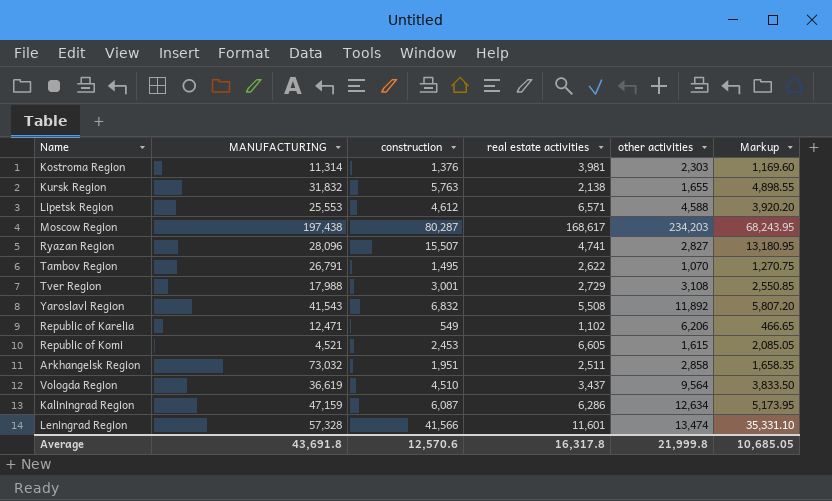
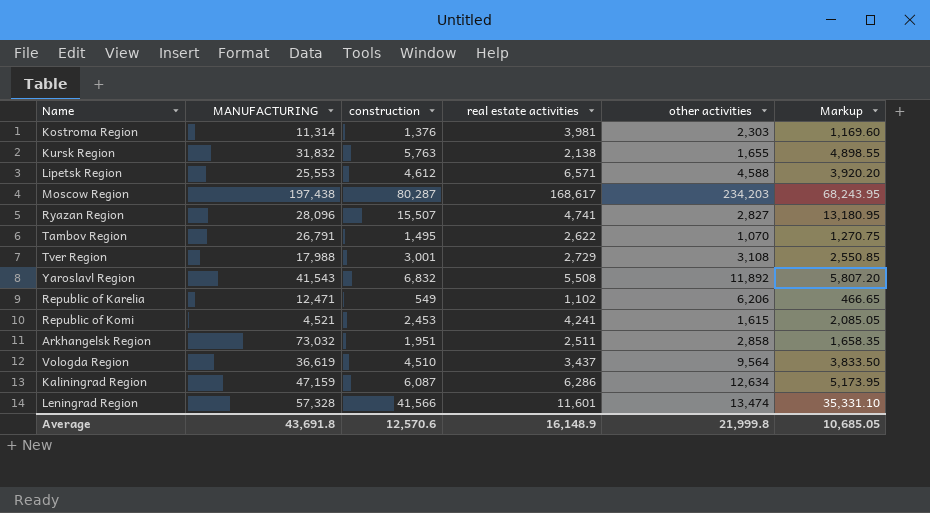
Republic of Komi | real estate activities: 6,605 -> 4,241
Average | real estate activities: 16,317.8 -> 16,148.9

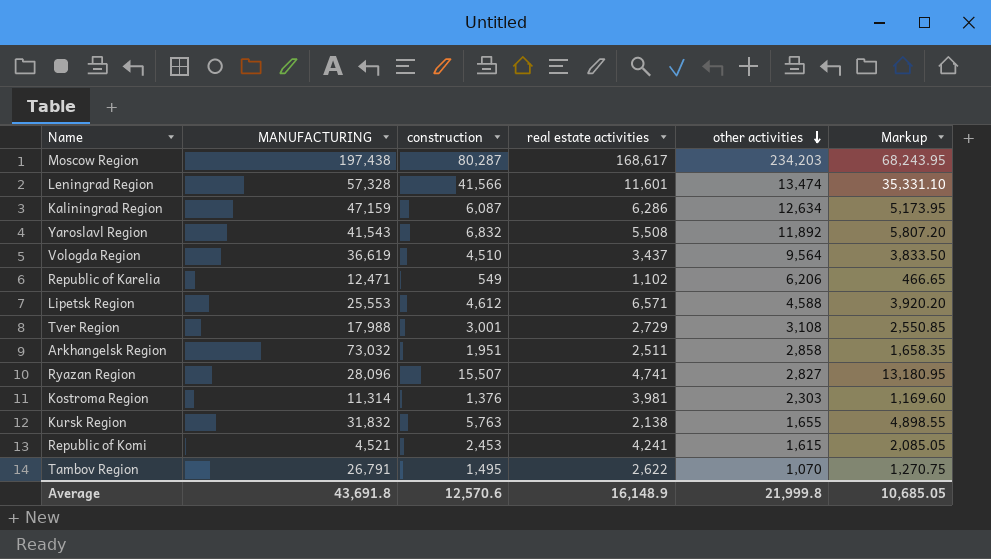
row order: none -> other activities descending

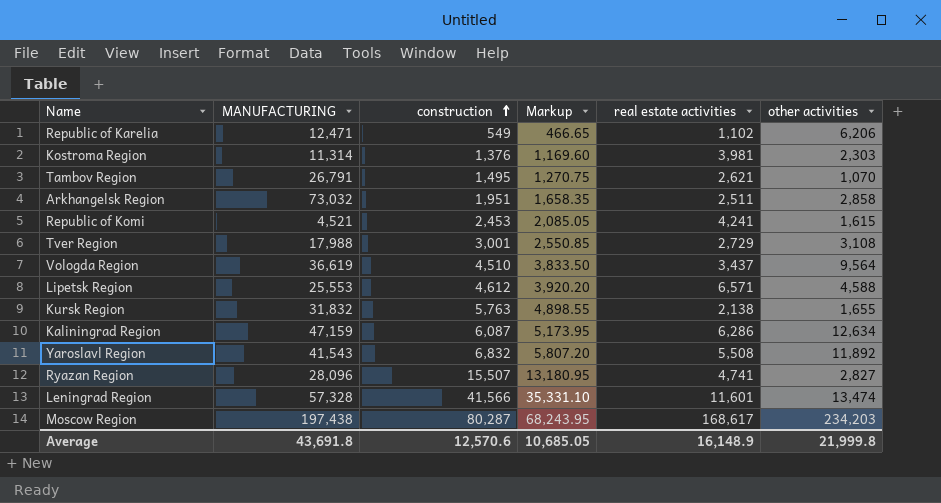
row order: other activities descending -> construction ascending
column Markup | position: 6 -> 4
Tambov Region | real estate activities: 2,622 -> 2,621

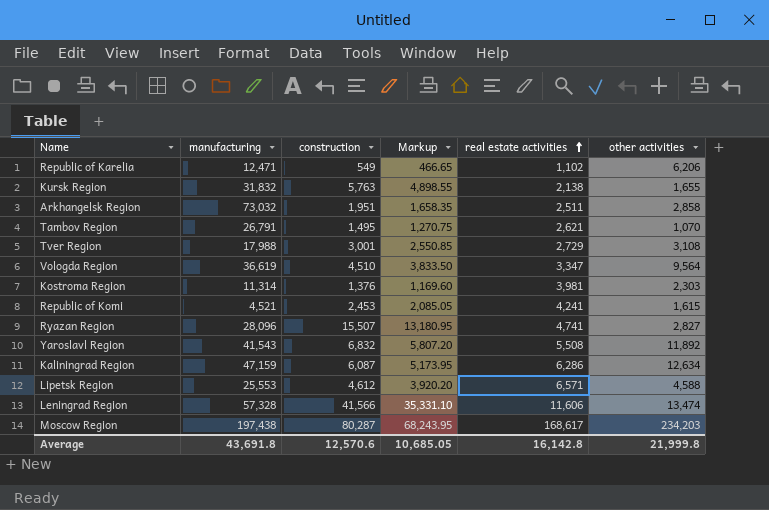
row order: construction ascending -> real estate activities ascending
column name: MANUFACTURING -> manufacturing
Vologda Region | real estate activities: 3,437 -> 3,347
Leningrad Region | real estate activities: 11,601 -> 11,606
Average | real estate activities: 16,148.9 -> 16,142.8

